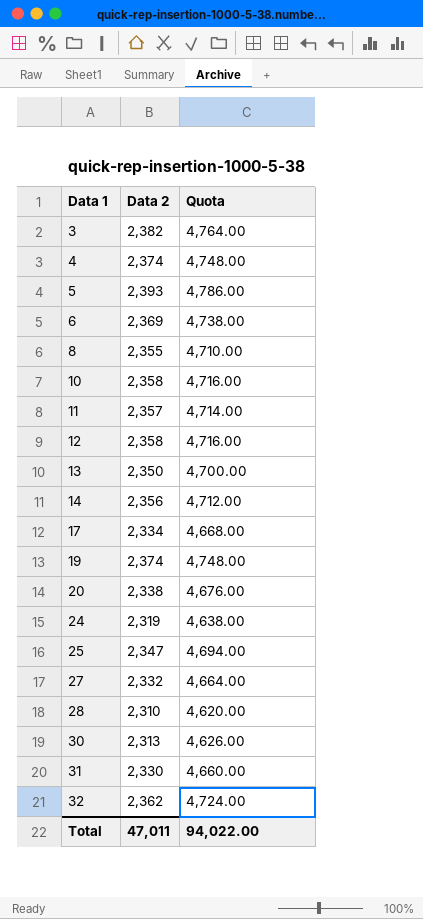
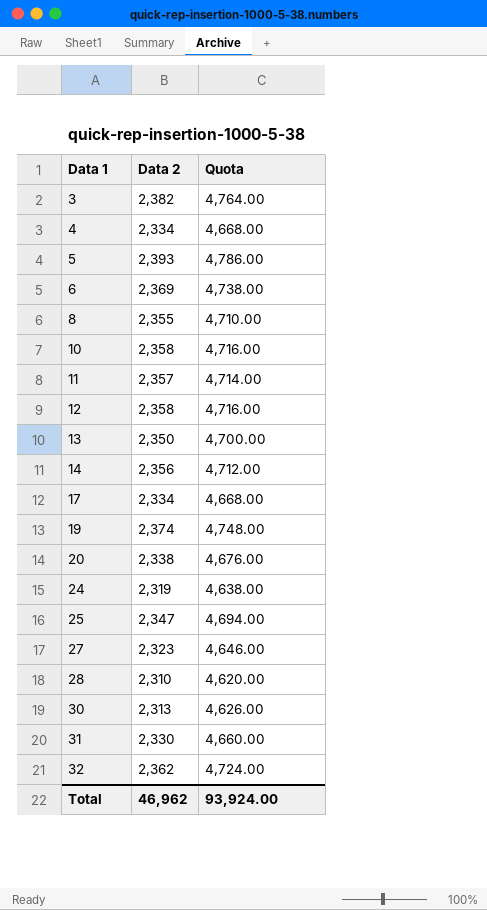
4 | Data 2: 2,374 -> 2,334
4 | Quota: 4,748.00 -> 4,668.00
27 | Data 2: 2,332 -> 2,323
27 | Quota: 4,664.00 -> 4,646.00
Total | Data 2: 47,011 -> 46,962
Total | Quota: 94,022.00 -> 93,924.00

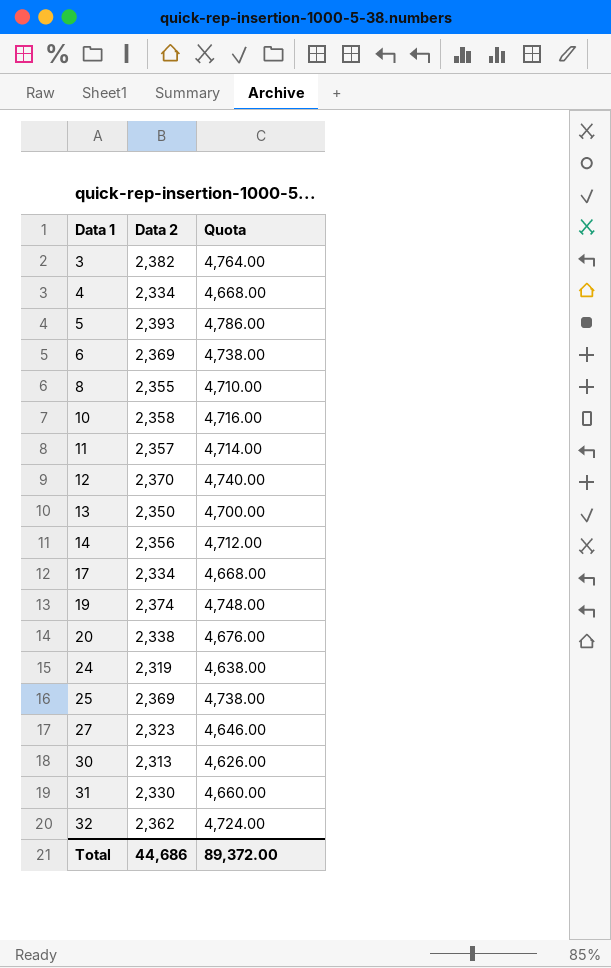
row 28: 2,310 | 4,620.00 -> none
12 | Data 2: 2,358 -> 2,370
12 | Quota: 4,716.00 -> 4,740.00
25 | Data 2: 2,347 -> 2,369
25 | Quota: 4,694.00 -> 4,738.00
Total | Data 2: 46,962 -> 44,686
Total | Quota: 93,924.00 -> 89,372.00

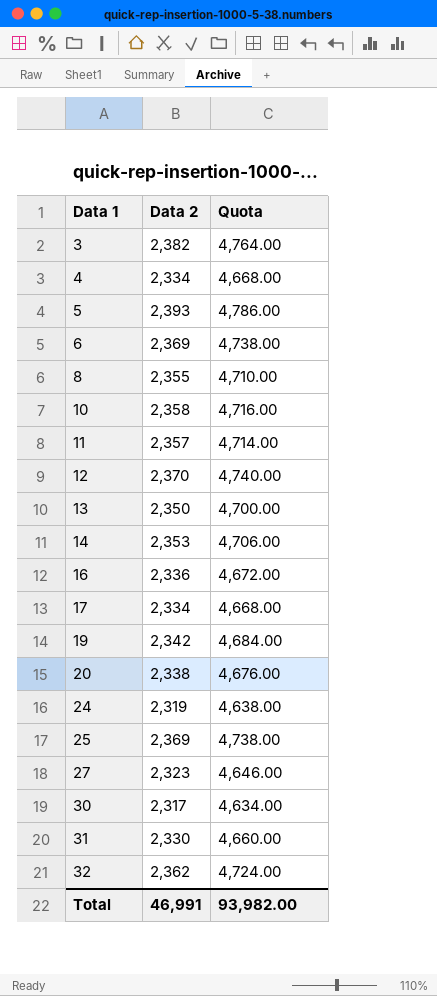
14 | Data 2: 2,356 -> 2,353
14 | Quota: 4,712.00 -> 4,706.00
row 16: none -> 2,336 | 4,672.00
19 | Data 2: 2,374 -> 2,342
19 | Quota: 4,748.00 -> 4,684.00
30 | Data 2: 2,313 -> 2,317
30 | Quota: 4,626.00 -> 4,634.00
Total | Data 2: 44,686 -> 46,991
Total | Quota: 89,372.00 -> 93,982.00

